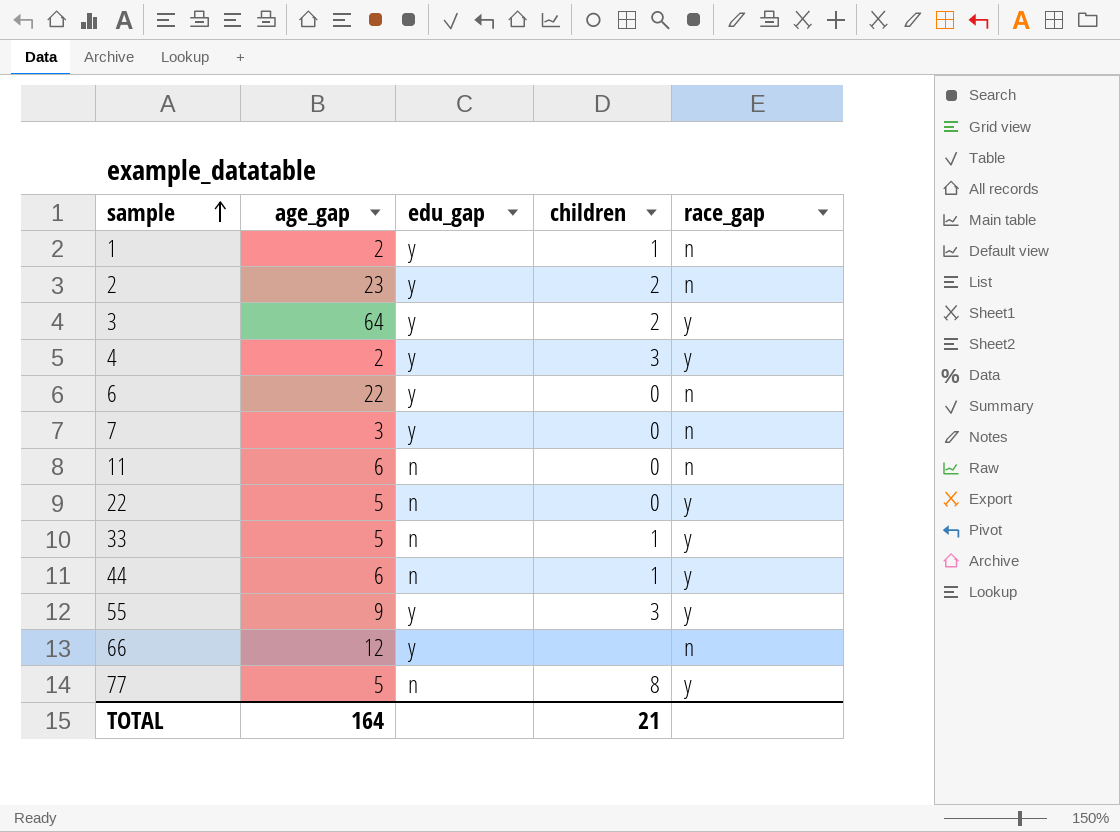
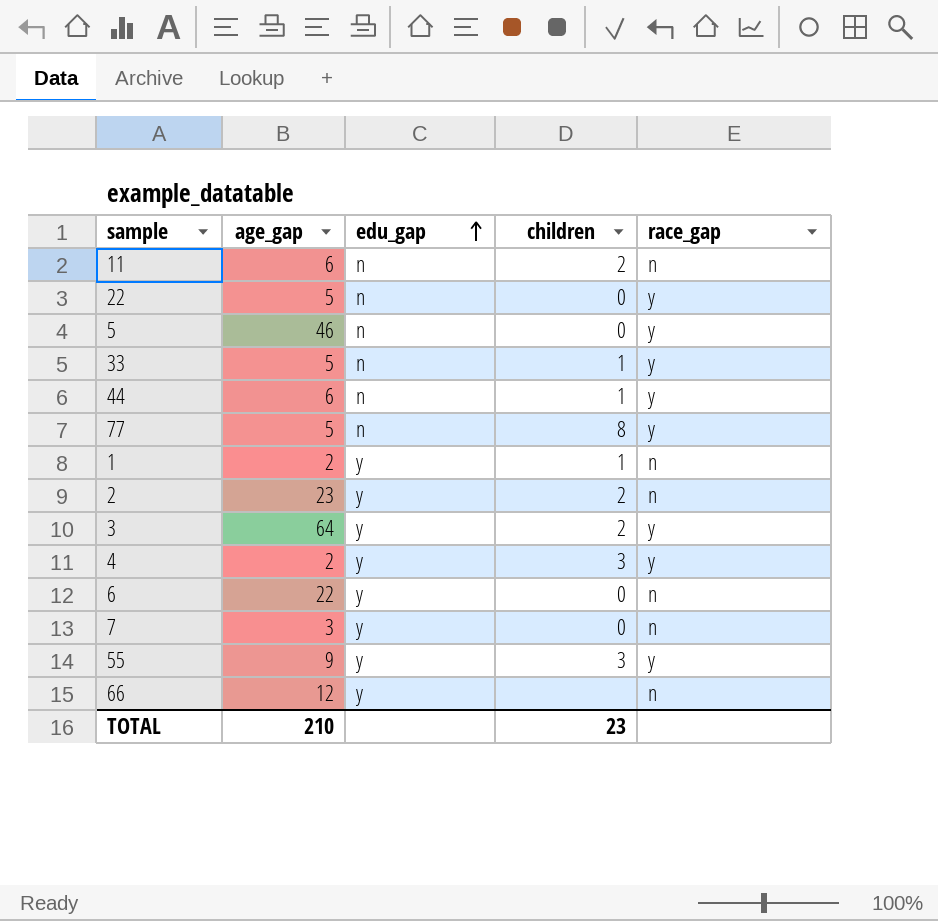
row order: sample ascending -> edu_gap ascending
11 | children: 0 -> 2
row 5: none -> 46 | n | 0 | y
TOTAL | age_gap: 164 -> 210
TOTAL | children: 21 -> 23

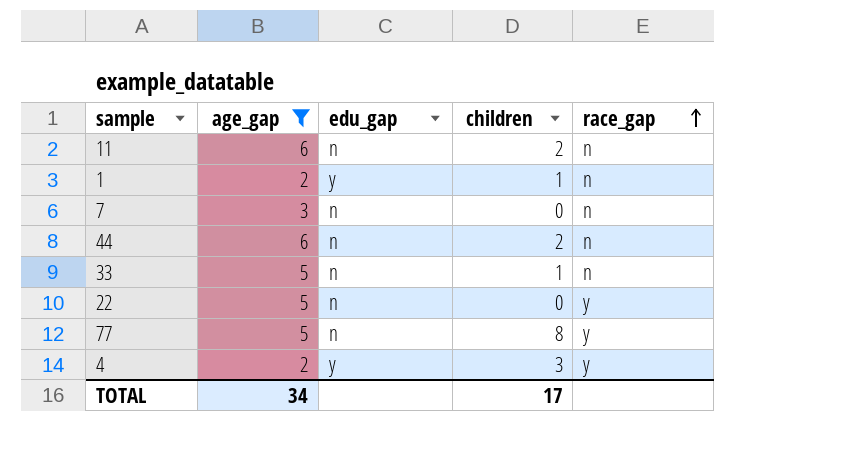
filter: none -> age_gap <= 6
row order: edu_gap ascending -> race_gap ascending
7 | edu_gap: y -> n
44 | children: 1 -> 2
44 | race_gap: y -> n
33 | race_gap: y -> n
TOTAL | age_gap: 210 -> 34
TOTAL | children: 23 -> 17

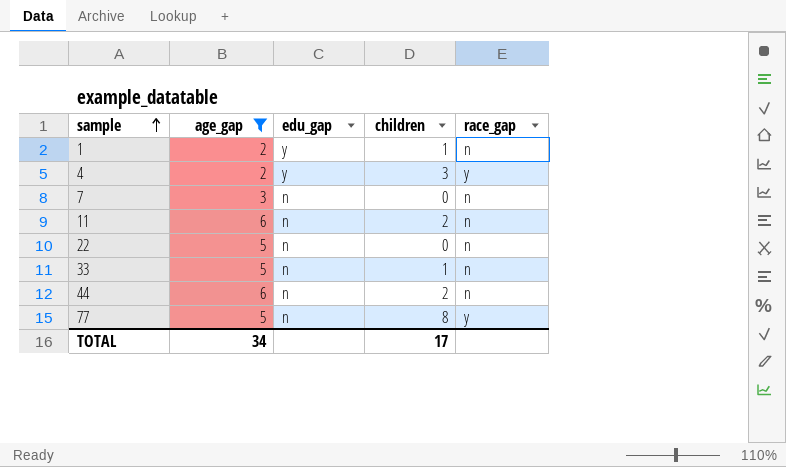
row order: race_gap ascending -> sample ascending
22 | race_gap: y -> n

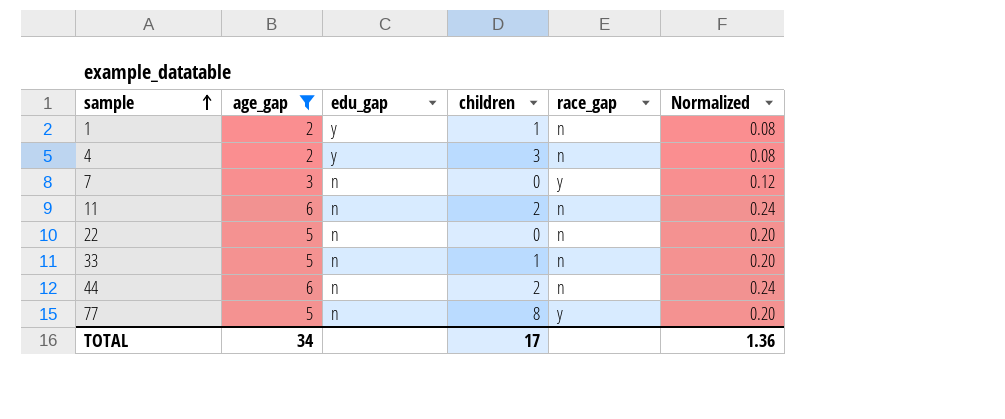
column Normalized | formula: none -> [age_gap] * 0.04
4 | race_gap: y -> n
7 | race_gap: n -> y

